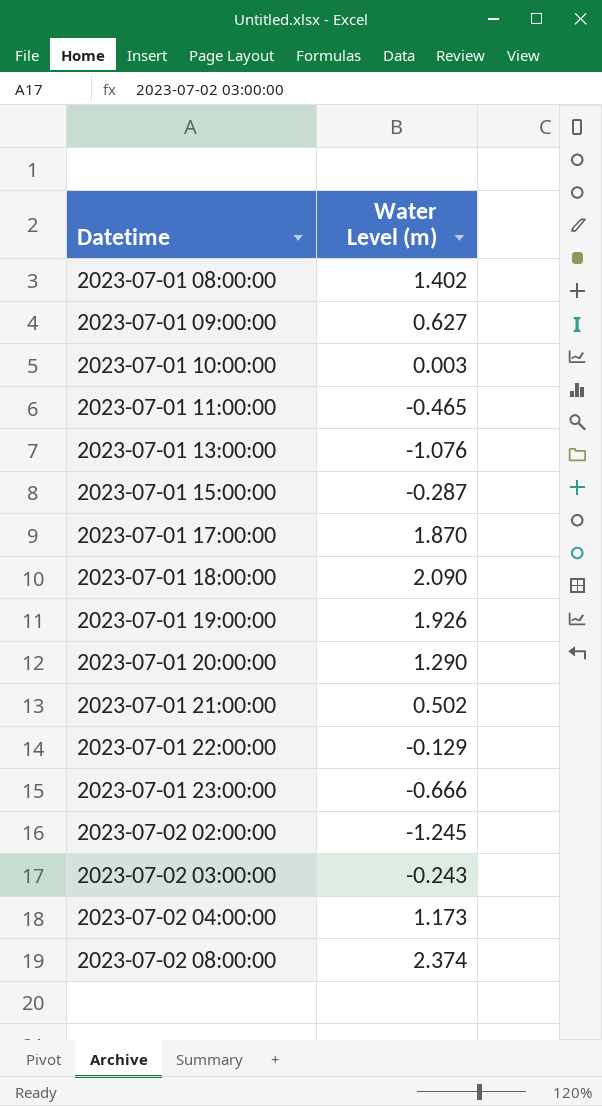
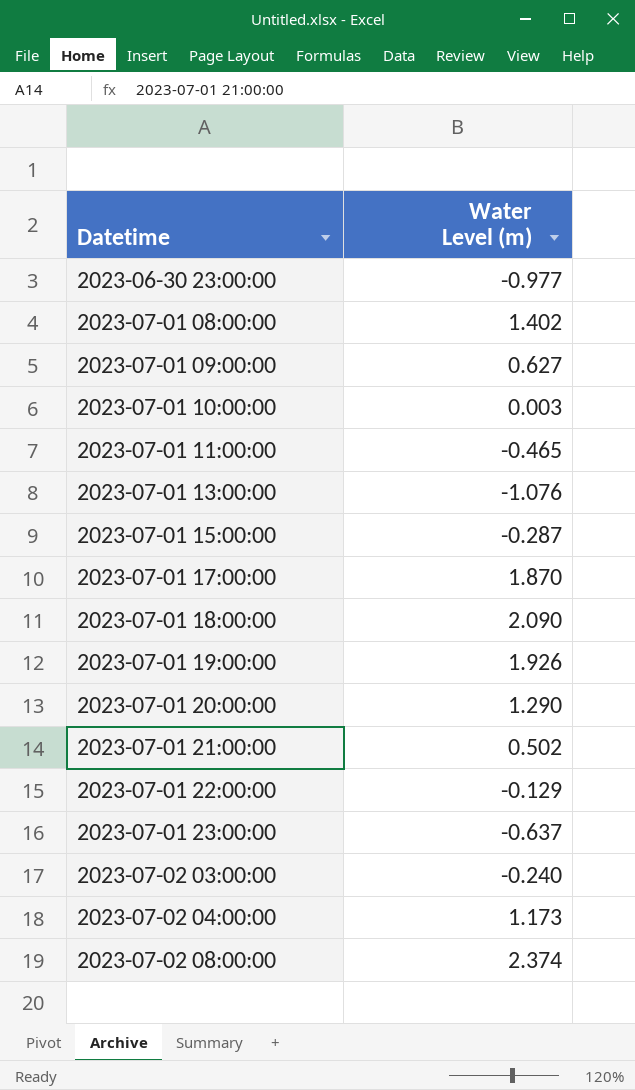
row 2023-07-02 02:00:00: -1.245 -> none
row 2023-06-30 23:00:00: none -> -0.977
2023-07-01 23:00:00 | Water Level (m): -0.666 -> -0.637
2023-07-02 03:00:00 | Water Level (m): -0.243 -> -0.240

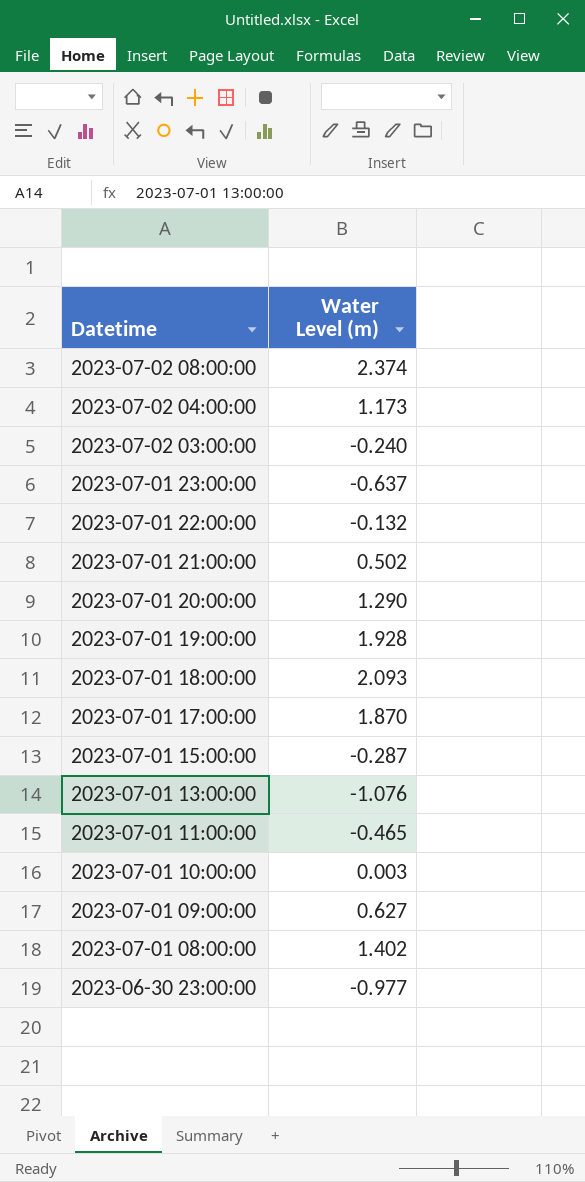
row order: Datetime ascending -> Datetime descending
2023-07-01 22:00:00 | Water Level (m): -0.129 -> -0.132
2023-07-01 19:00:00 | Water Level (m): 1.926 -> 1.928
2023-07-01 18:00:00 | Water Level (m): 2.090 -> 2.093

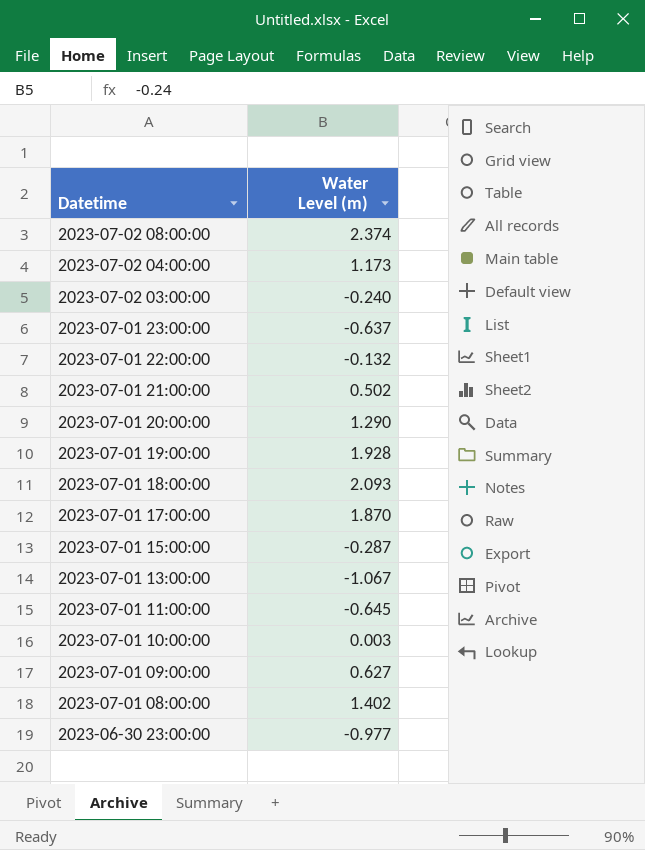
2023-07-01 13:00:00 | Water Level (m): -1.076 -> -1.067
2023-07-01 11:00:00 | Water Level (m): -0.465 -> -0.645

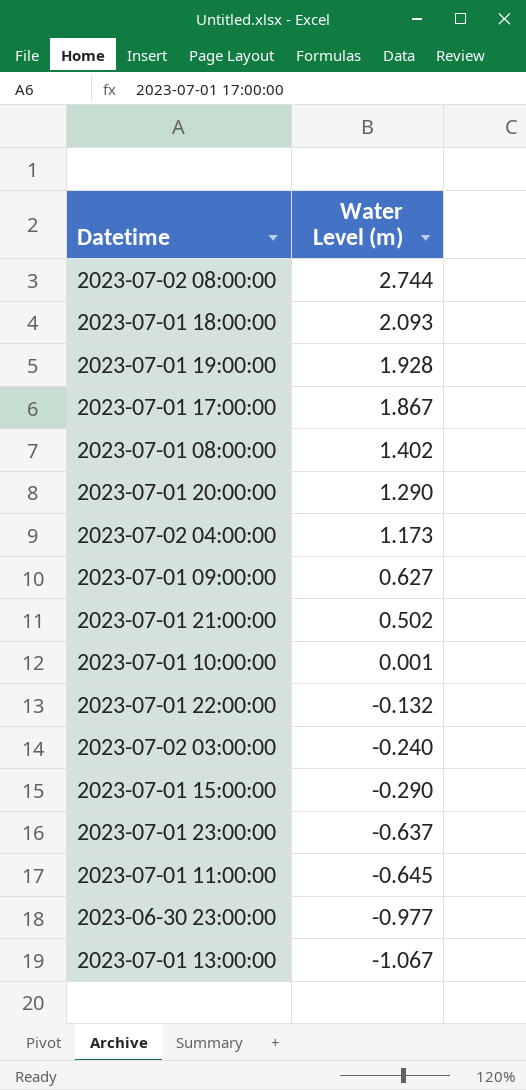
row order: Datetime descending -> Water Level (m) descending
2023-07-02 08:00:00 | Water Level (m): 2.374 -> 2.744
2023-07-01 17:00:00 | Water Level (m): 1.870 -> 1.867
2023-07-01 10:00:00 | Water Level (m): 0.003 -> 0.001
2023-07-01 15:00:00 | Water Level (m): -0.287 -> -0.290

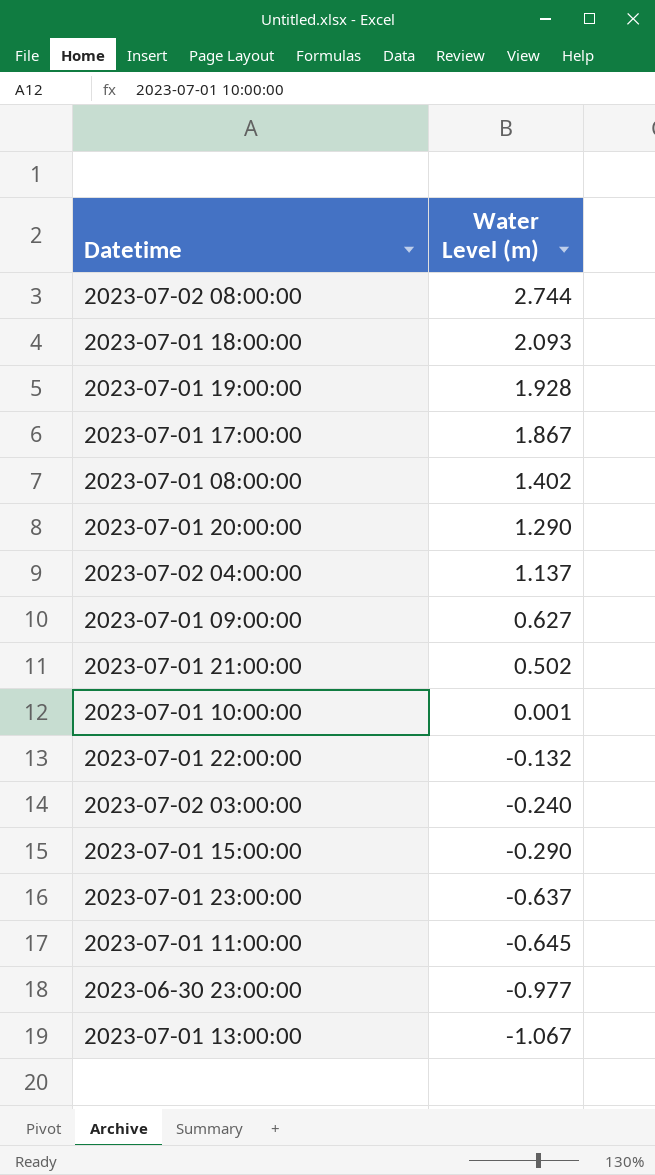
2023-07-02 04:00:00 | Water Level (m): 1.173 -> 1.137

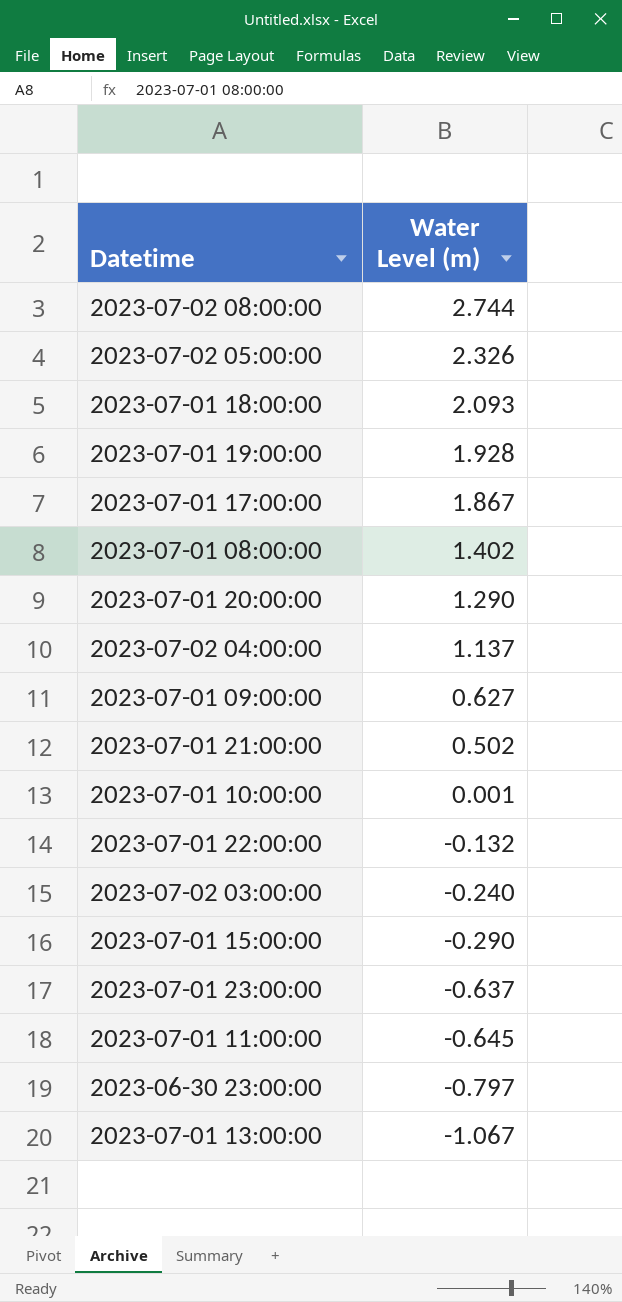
row 2023-07-02 05:00:00: none -> 2.326
2023-06-30 23:00:00 | Water Level (m): -0.977 -> -0.797

